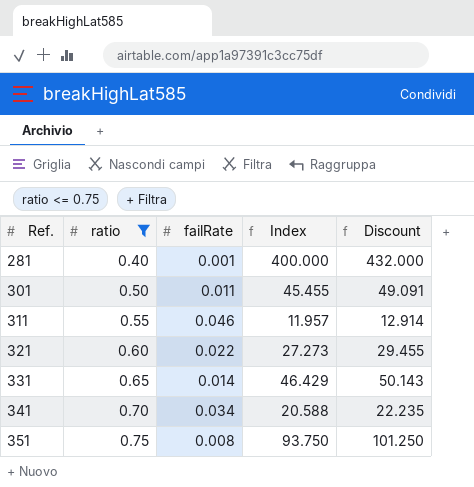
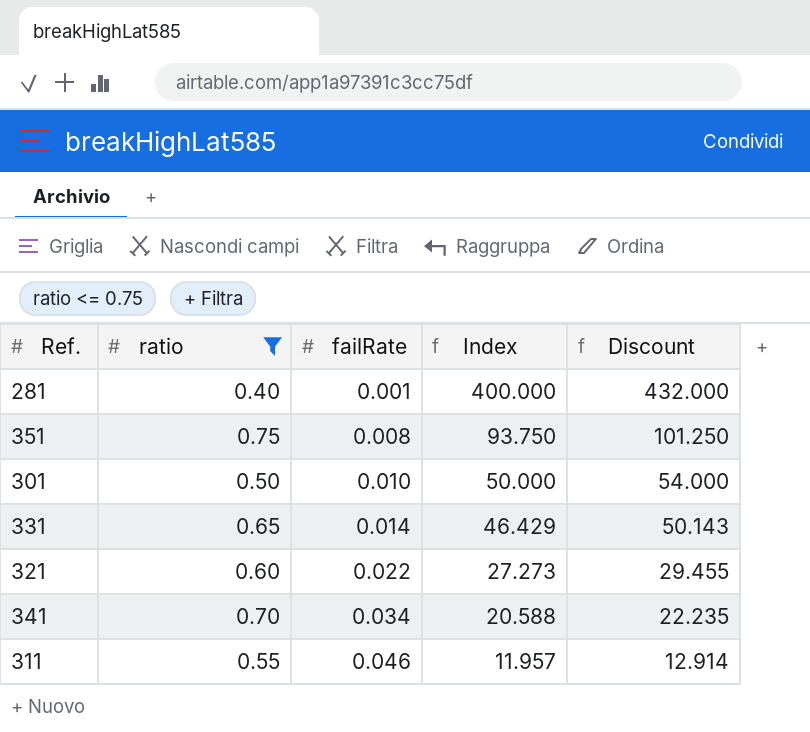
row order: Ref. ascending -> failRate ascending
301 | failRate: 0.011 -> 0.010
301 | Index: 45.455 -> 50.000
301 | Discount: 49.091 -> 54.000

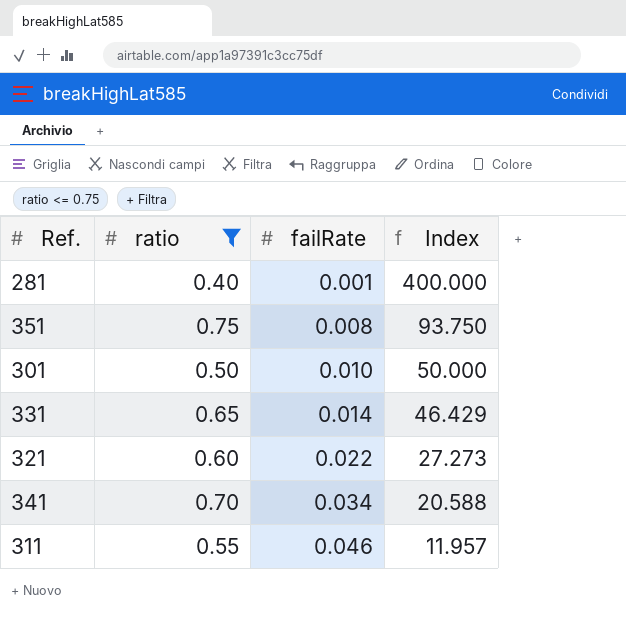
column Discount | formula: [Index] * 1.08 -> none

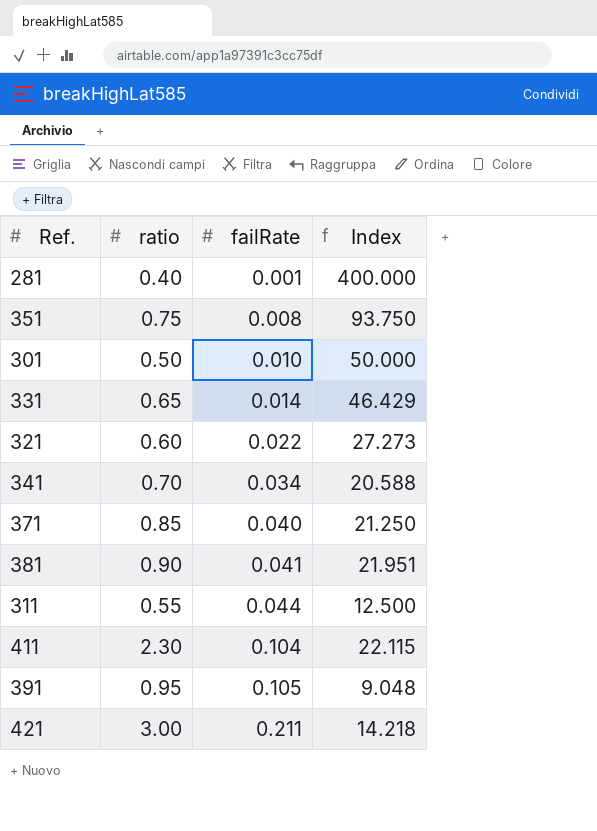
filter: ratio <= 0.75 -> none
311 | failRate: 0.046 -> 0.044
311 | Index: 11.957 -> 12.500

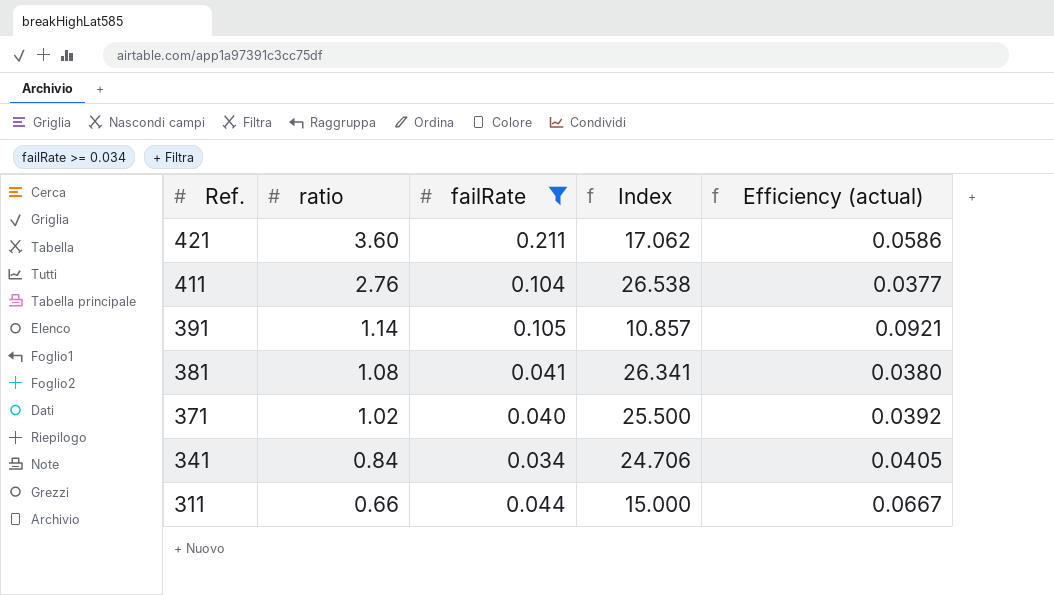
filter: none -> failRate >= 0.034
row order: failRate ascending -> Ref. descending
column Efficiency (actual) | formula: none -> [failRate] / [ratio]
421 | ratio: 3.00 -> 3.60
421 | Index: 14.218 -> 17.062
411 | ratio: 2.30 -> 2.76
411 | Index: 22.115 -> 26.538
391 | ratio: 0.95 -> 1.14
391 | Index: 9.048 -> 10.857
381 | ratio: 0.90 -> 1.08
381 | Index: 21.951 -> 26.341
371 | ratio: 0.85 -> 1.02
371 | Index: 21.250 -> 25.500
341 | ratio: 0.70 -> 0.84
341 | Index: 20.588 -> 24.706
311 | ratio: 0.55 -> 0.66
311 | Index: 12.500 -> 15.000

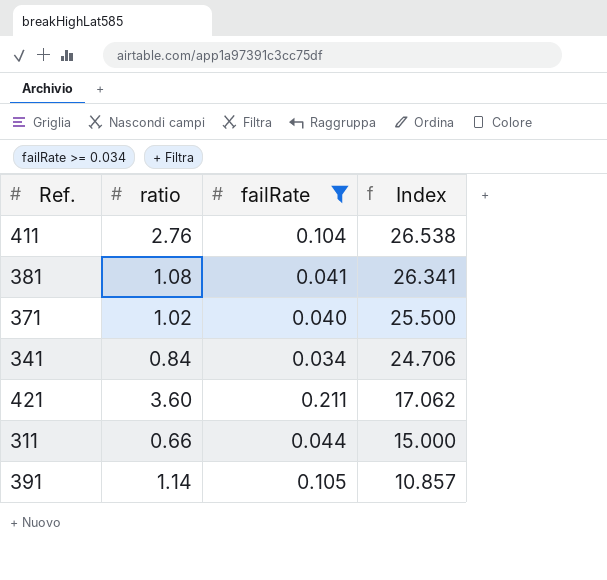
row order: Ref. descending -> Index descending
column Efficiency (actual) | formula: [failRate] / [ratio] -> none

